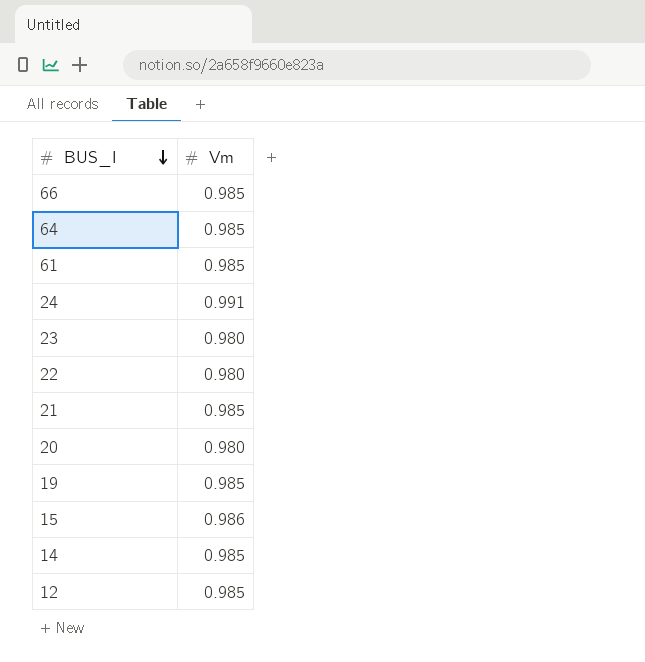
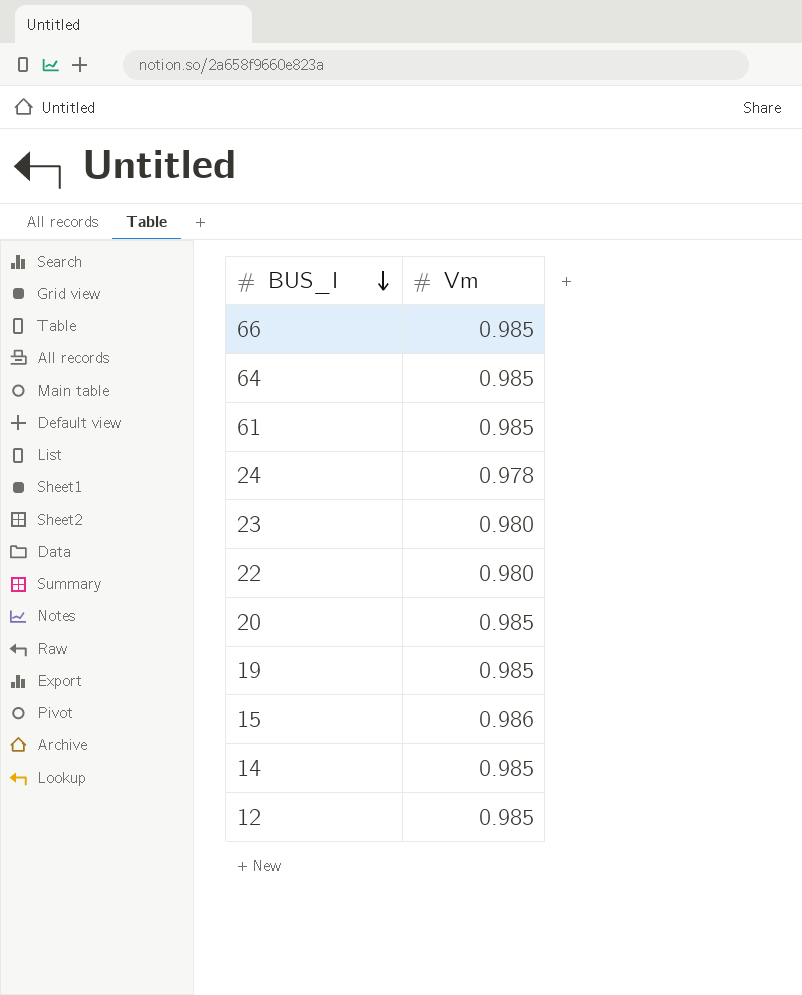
row 21: 0.985 -> none
24 | Vm: 0.991 -> 0.978
20 | Vm: 0.980 -> 0.985

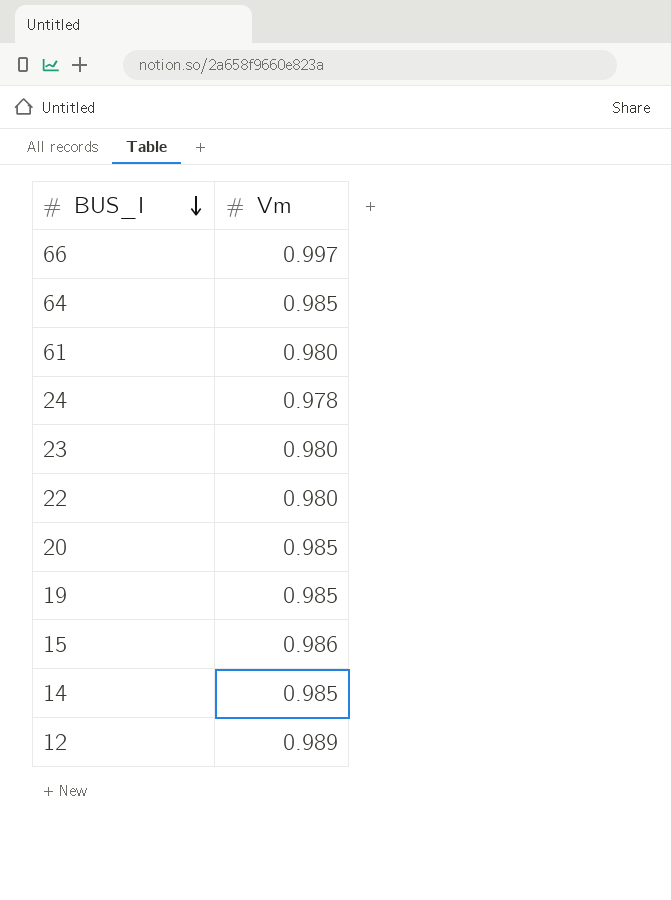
66 | Vm: 0.985 -> 0.997
61 | Vm: 0.985 -> 0.980
12 | Vm: 0.985 -> 0.989

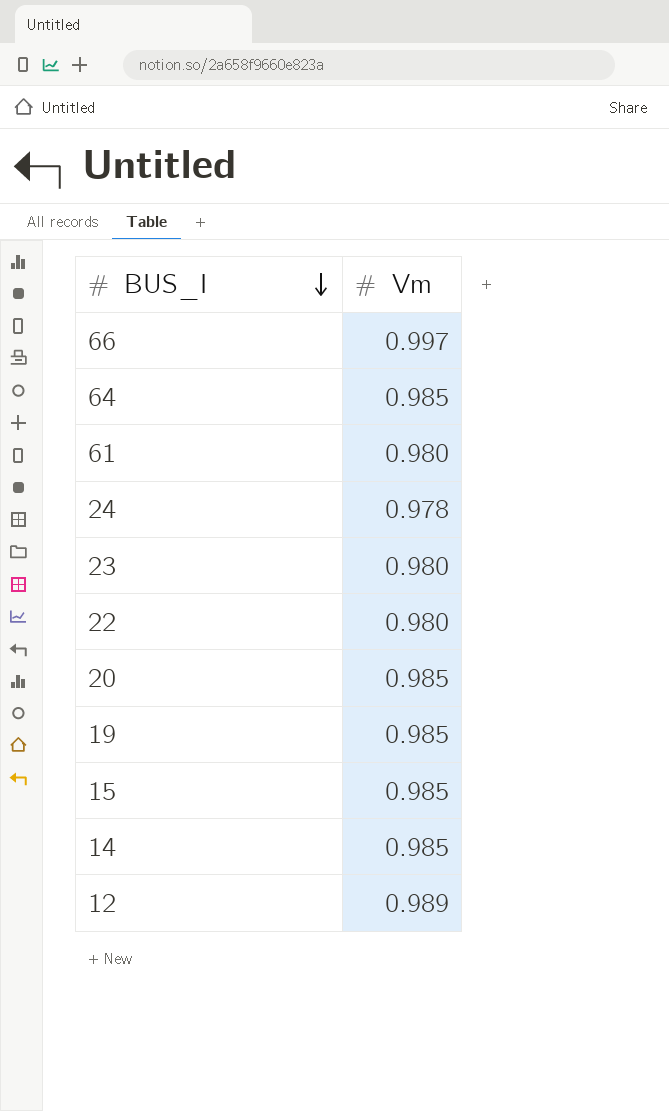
15 | Vm: 0.986 -> 0.985

